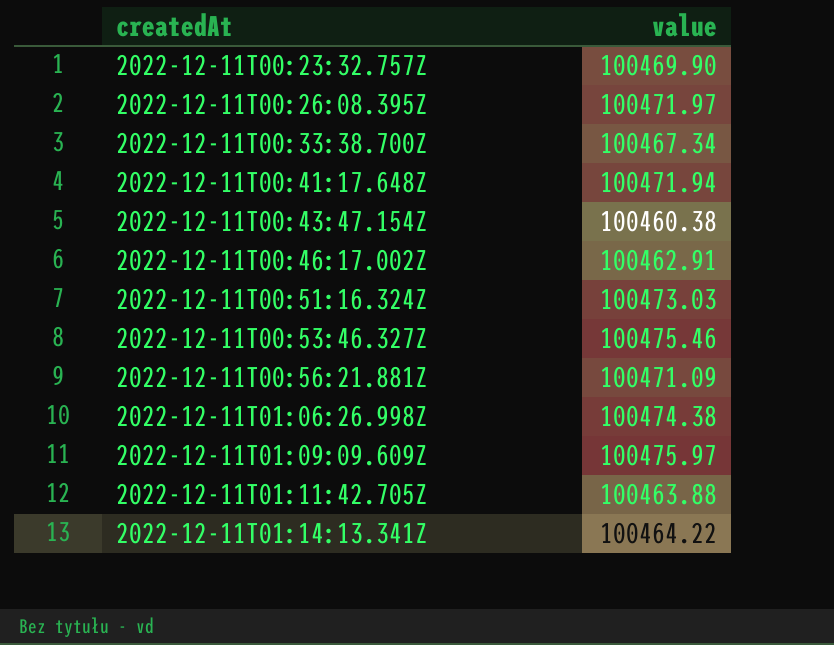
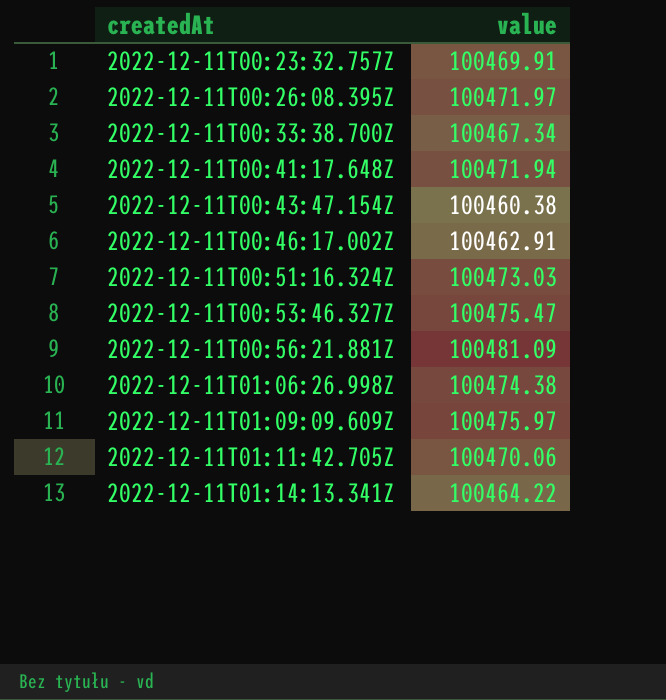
2022-12-11T00:23:32.757Z | value: 100469.90 -> 100469.91
2022-12-11T00:53:46.327Z | value: 100475.46 -> 100475.47
2022-12-11T00:56:21.881Z | value: 100471.09 -> 100481.09
2022-12-11T01:11:42.705Z | value: 100463.88 -> 100470.06

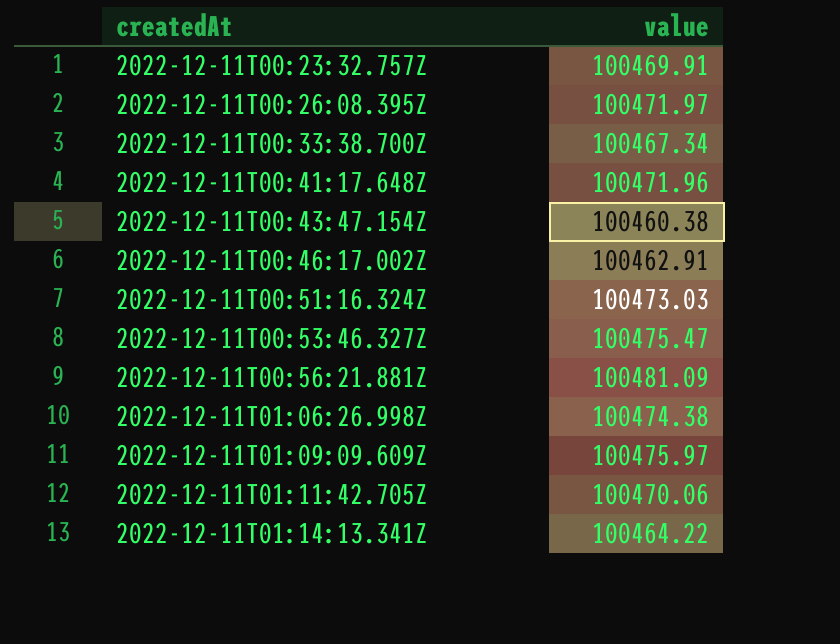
2022-12-11T00:41:17.648Z | value: 100471.94 -> 100471.96

